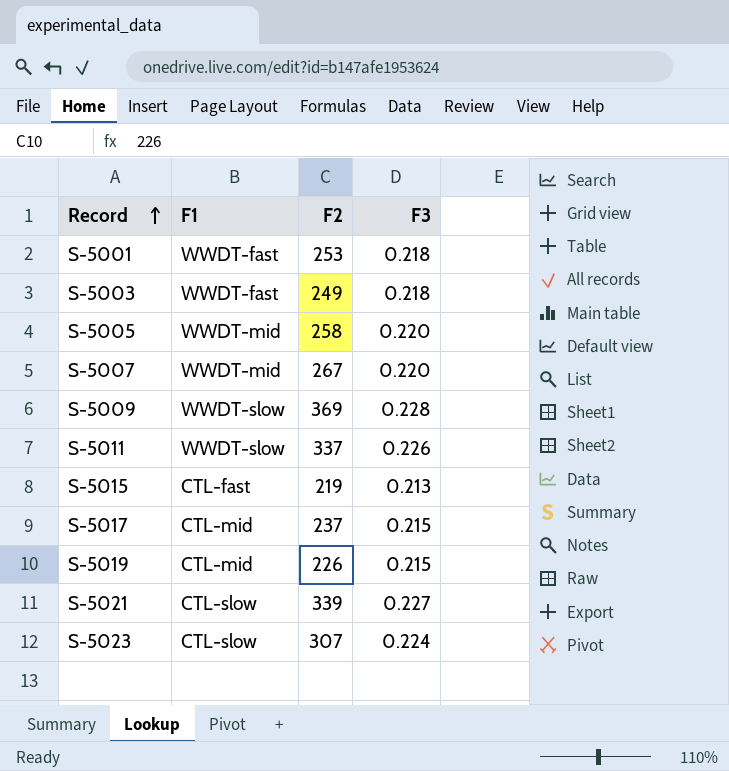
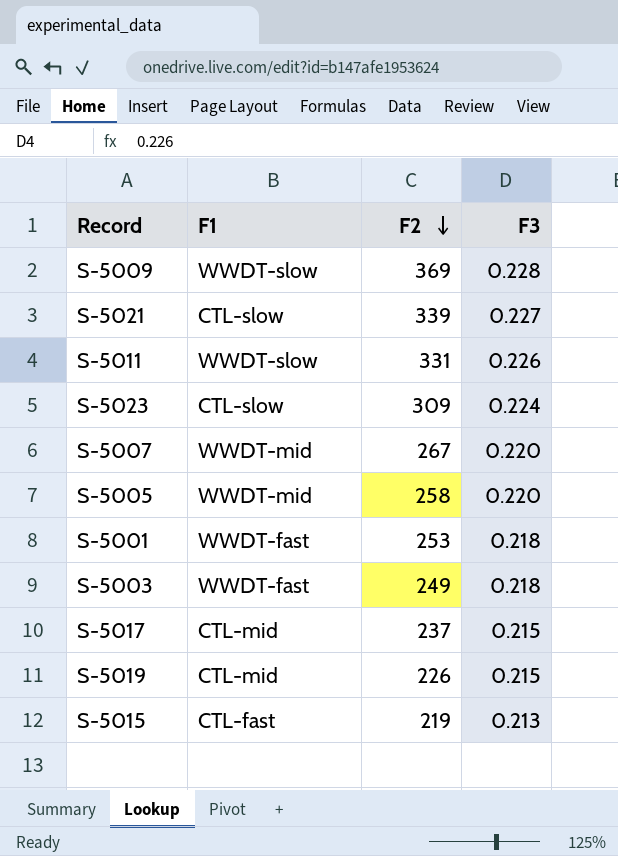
row order: Record ascending -> F2 descending
S-5011 | F2: 337 -> 331
S-5023 | F2: 307 -> 309

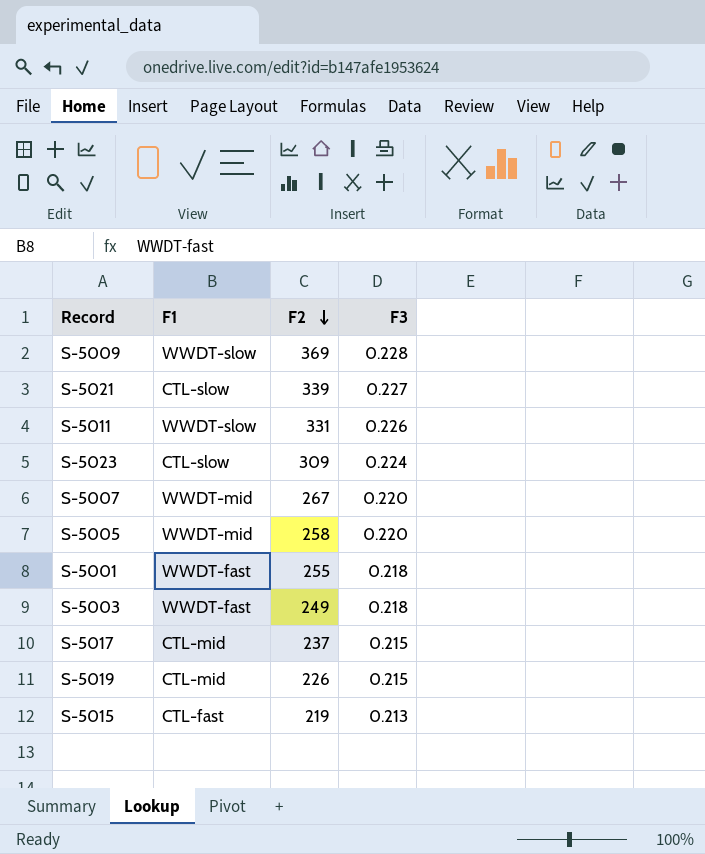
S-5001 | F2: 253 -> 255

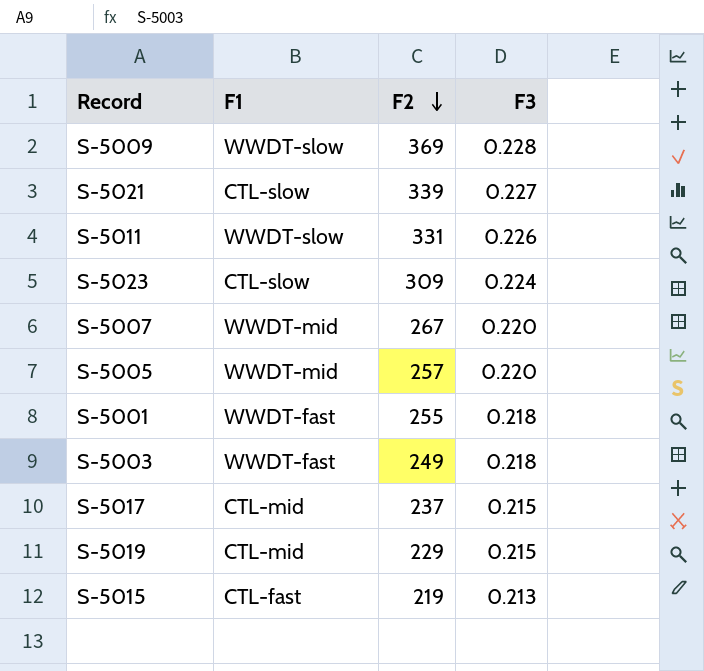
S-5005 | F2: 258 -> 257
S-5019 | F2: 226 -> 229

